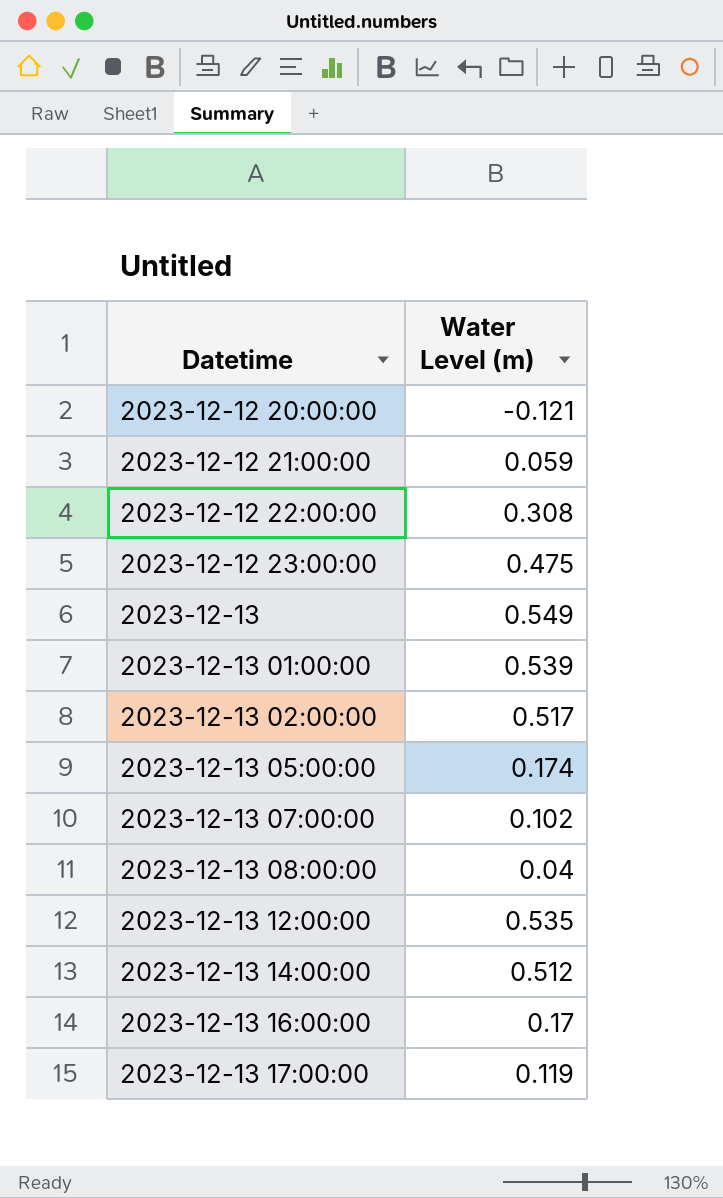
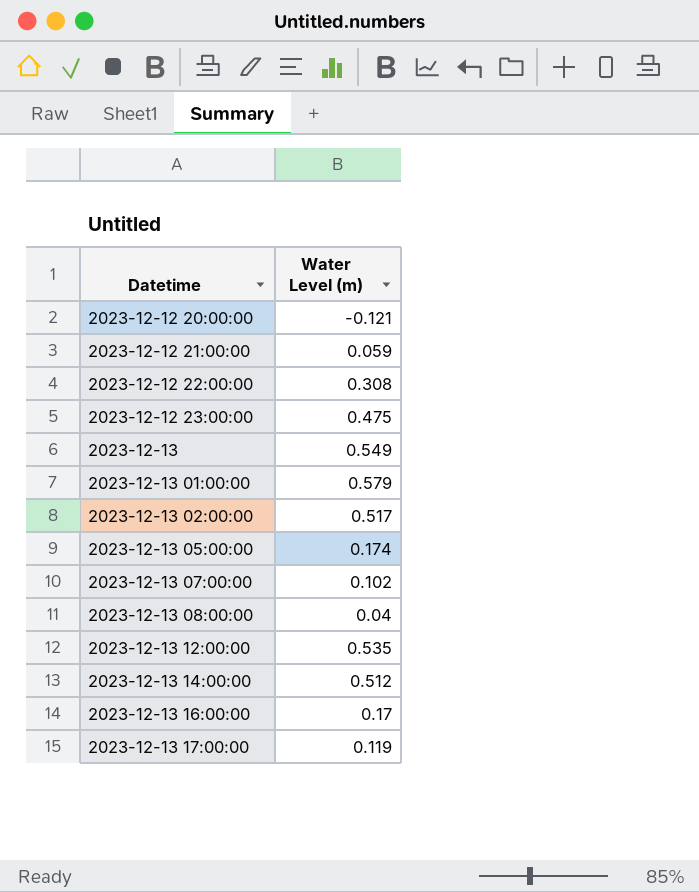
2023-12-13 01:00:00 | Water Level (m): 0.539 -> 0.579

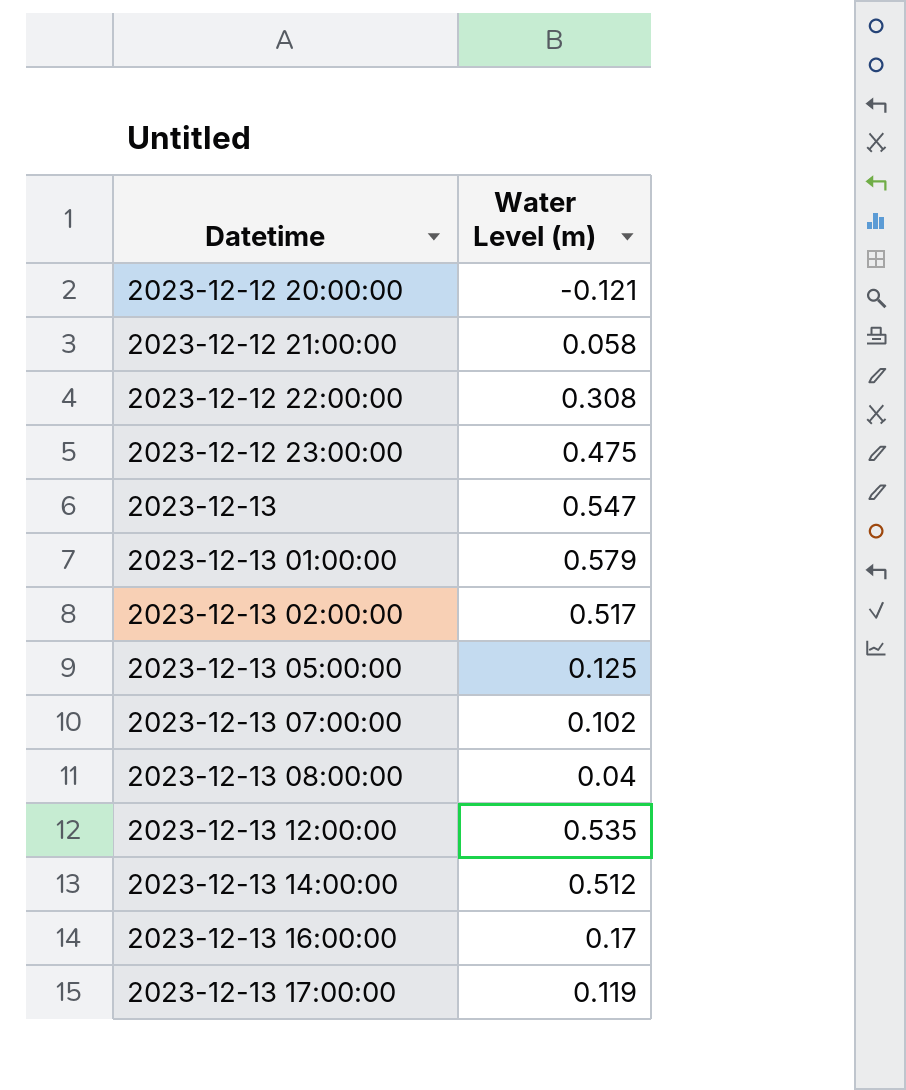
2023-12-12 21:00:00 | Water Level (m): 0.059 -> 0.058
2023-12-13 | Water Level (m): 0.549 -> 0.547
2023-12-13 05:00:00 | Water Level (m): 0.174 -> 0.125

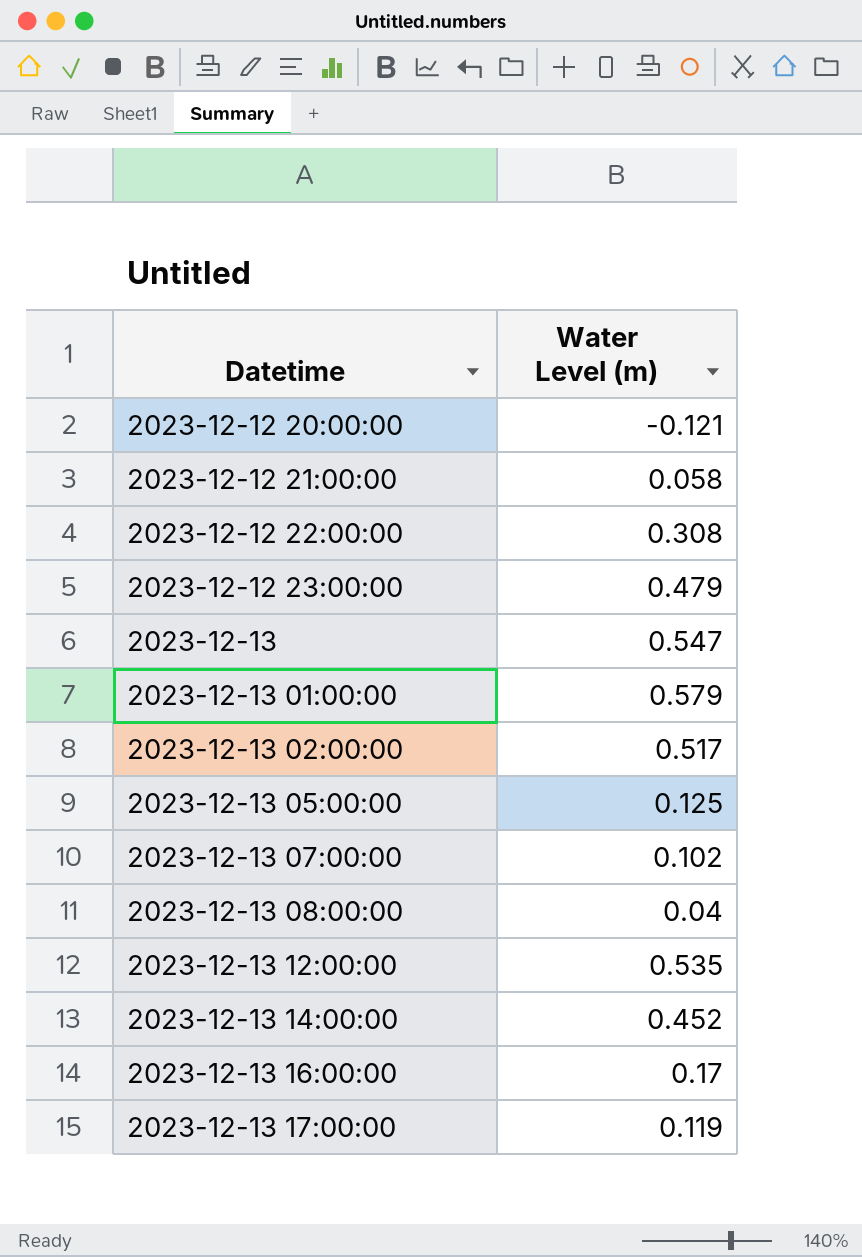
2023-12-12 23:00:00 | Water Level (m): 0.475 -> 0.479
2023-12-13 14:00:00 | Water Level (m): 0.512 -> 0.452

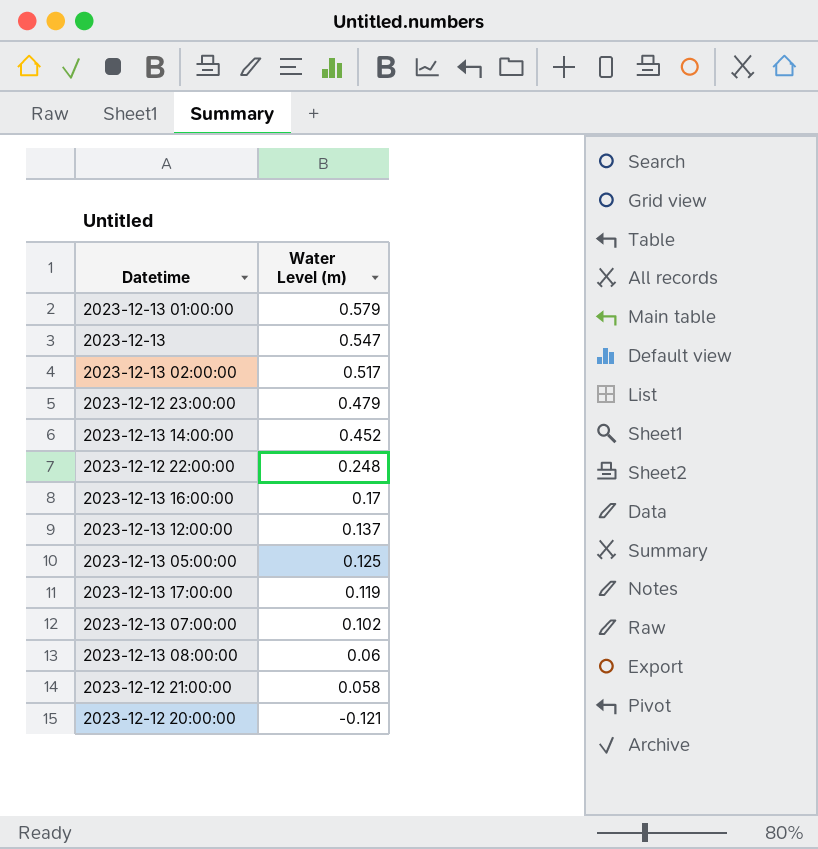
row order: Datetime ascending -> Water Level (m) descending
2023-12-12 22:00:00 | Water Level (m): 0.308 -> 0.248
2023-12-13 12:00:00 | Water Level (m): 0.535 -> 0.137
2023-12-13 08:00:00 | Water Level (m): 0.04 -> 0.06

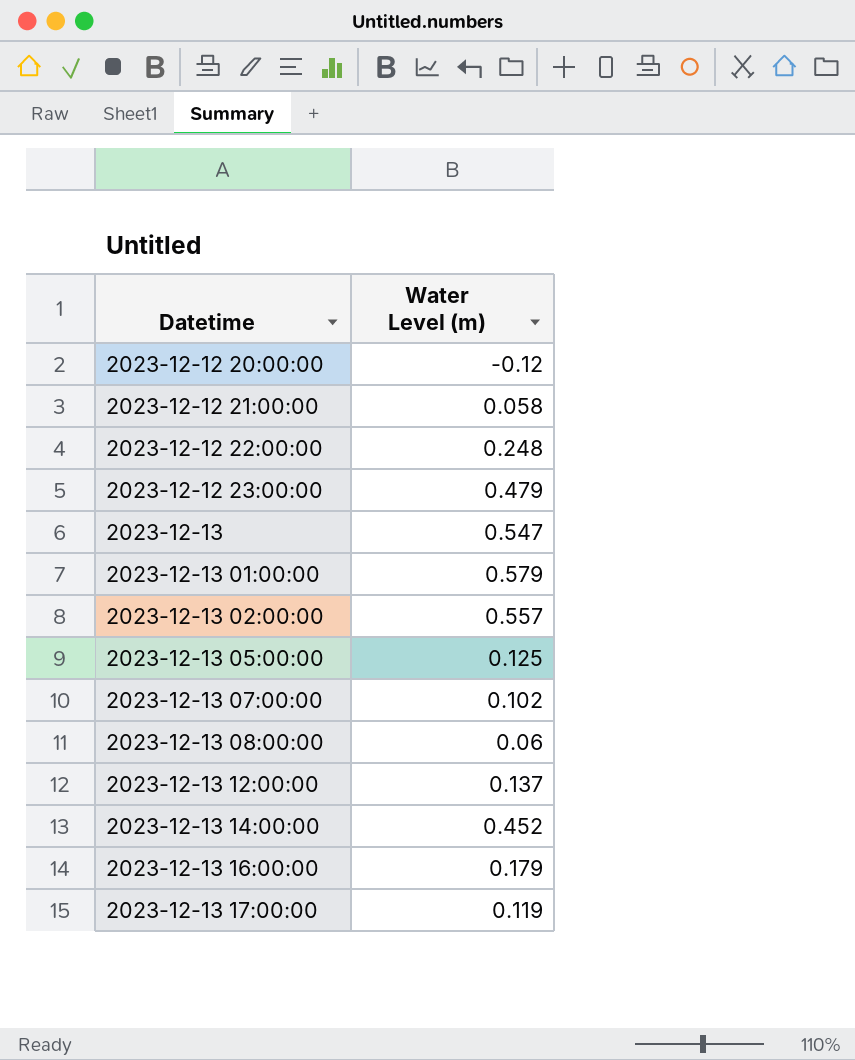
row order: Water Level (m) descending -> Datetime ascending
2023-12-12 20:00:00 | Water Level (m): -0.121 -> -0.12
2023-12-13 02:00:00 | Water Level (m): 0.517 -> 0.557
2023-12-13 16:00:00 | Water Level (m): 0.17 -> 0.179

